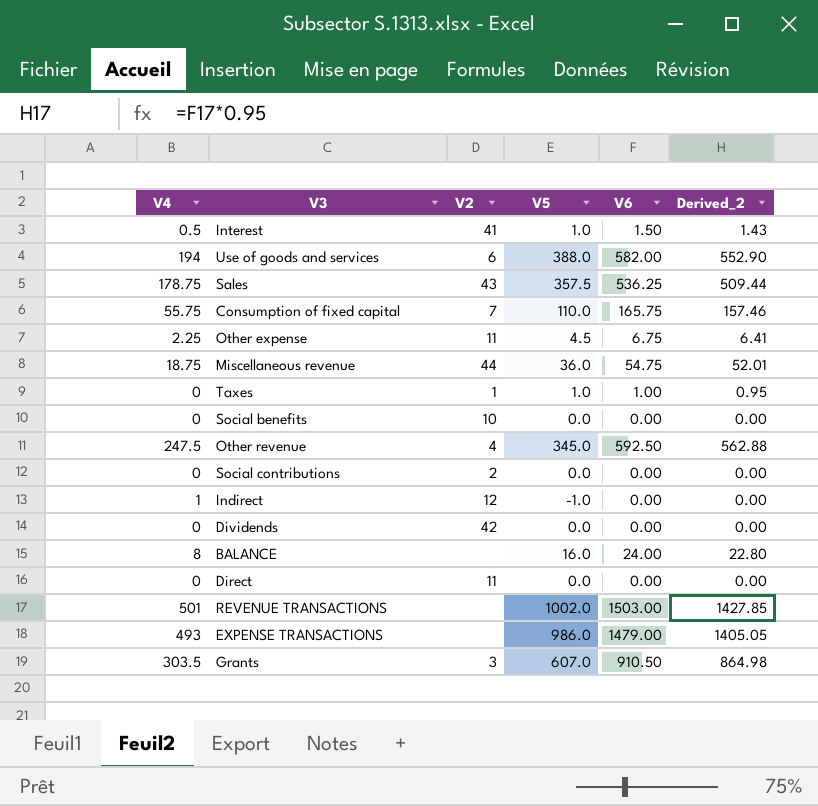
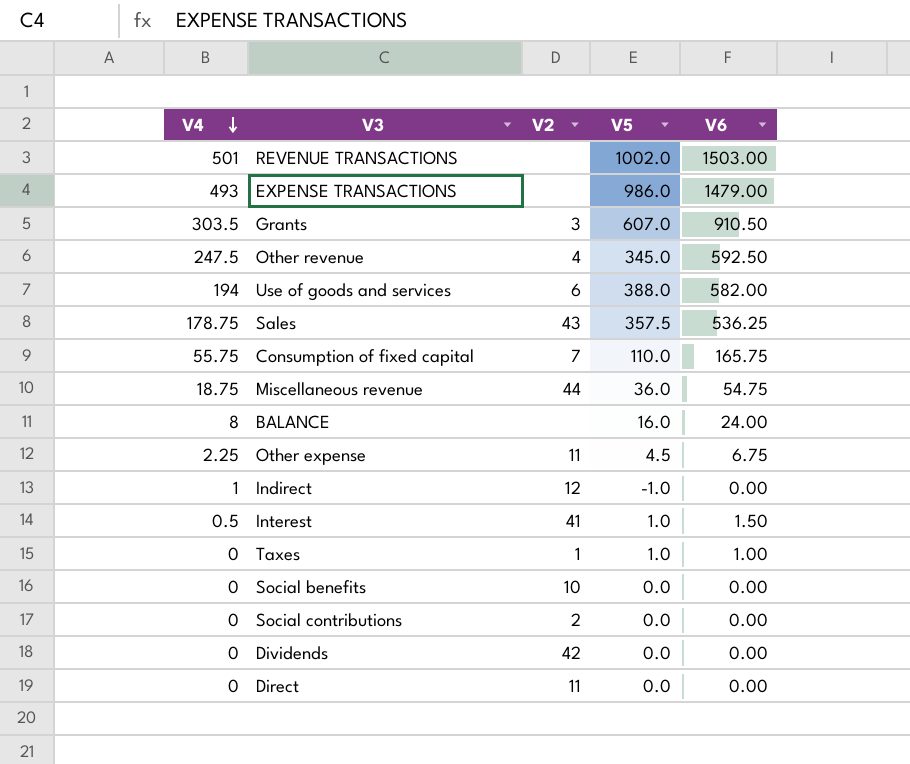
row order: none -> V4 descending
column Derived_2 | formula: [V6] * 0.95 -> none

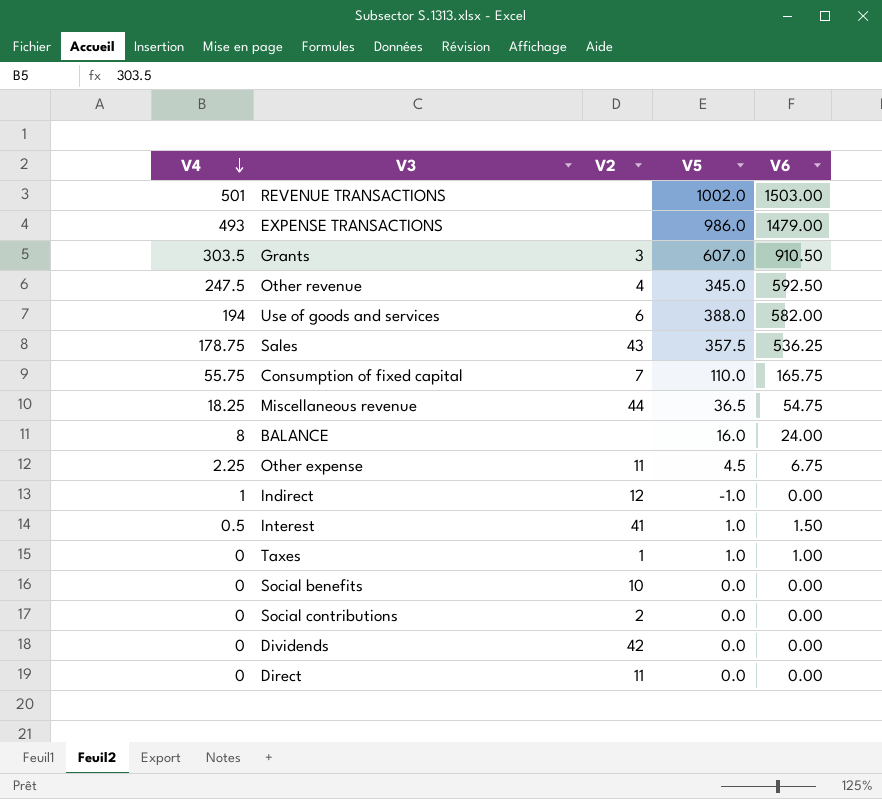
Miscellaneous revenue | V4: 18.75 -> 18.25
Miscellaneous revenue | V5: 36.0 -> 36.5

